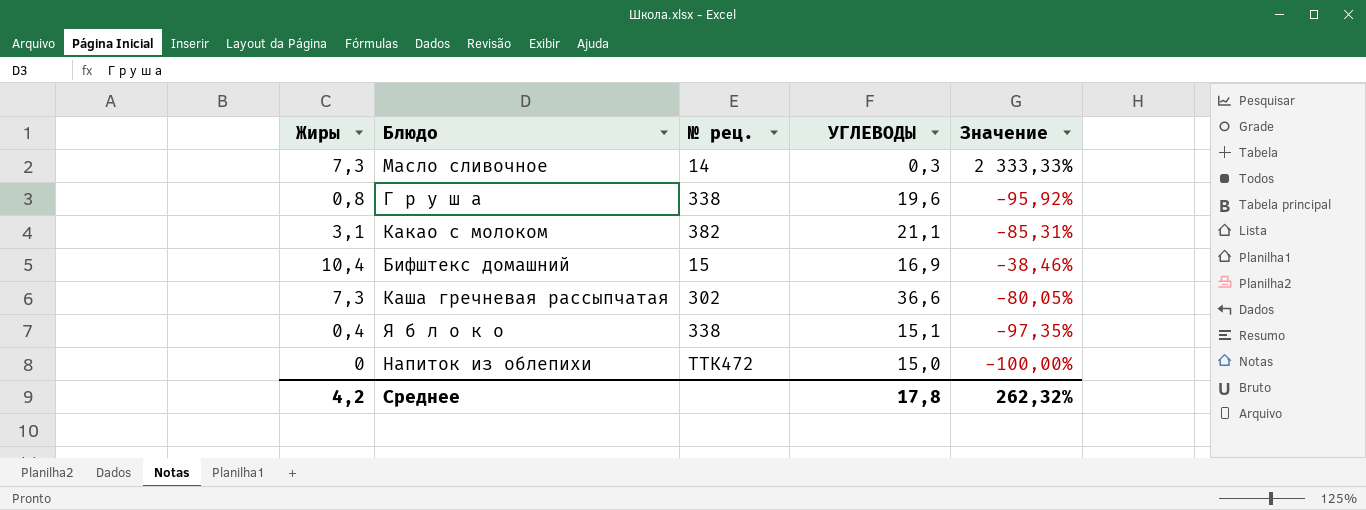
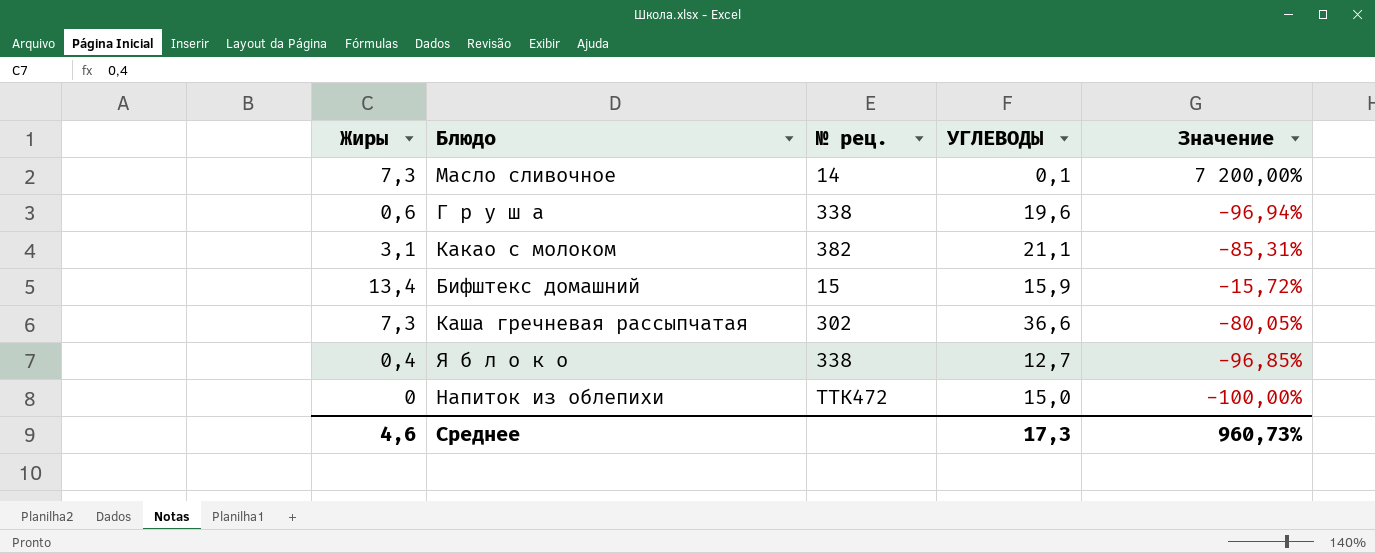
Масло сливочное | УГЛЕВОДЫ: 0,3 -> 0,1
Масло сливочное | Значение: 2 333,33% -> 7 200,00%
Г р у ш а | Жиры: 0,8 -> 0,6
Г р у ш а | Значение: -95,92% -> -96,94%
Бифштекс домашний | Жиры: 10,4 -> 13,4
Бифштекс домашний | УГЛЕВОДЫ: 16,9 -> 15,9
Бифштекс домашний | Значение: -38,46% -> -15,72%
Я б л о к о | УГЛЕВОДЫ: 15,1 -> 12,7
Я б л о к о | Значение: -97,35% -> -96,85%
Среднее | Жиры: 4,2 -> 4,6
Среднее | УГЛЕВОДЫ: 17,8 -> 17,3
Среднее | Значение: 262,32% -> 960,73%

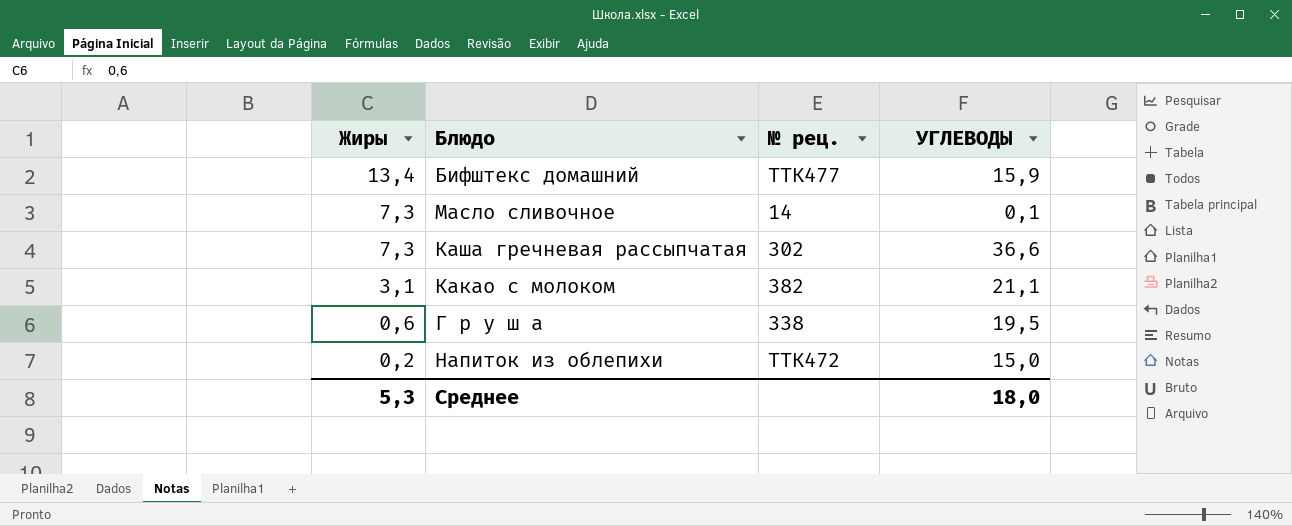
row order: none -> Жиры descending
column Значение | formula: ([Жиры] - [УГЛЕВОДЫ]) / [УГЛЕВОДЫ] -> none
row Я б л о к о: 0,4 | 338 | 12,7 | -96,85% -> none
Бифштекс домашний | № рец.: 15 -> ТТК477
Г р у ш а | УГЛЕВОДЫ: 19,6 -> 19,5
Напиток из облепихи | Жиры: 0 -> 0,2
Среднее | Жиры: 4,6 -> 5,3
Среднее | УГЛЕВОДЫ: 17,3 -> 18,0

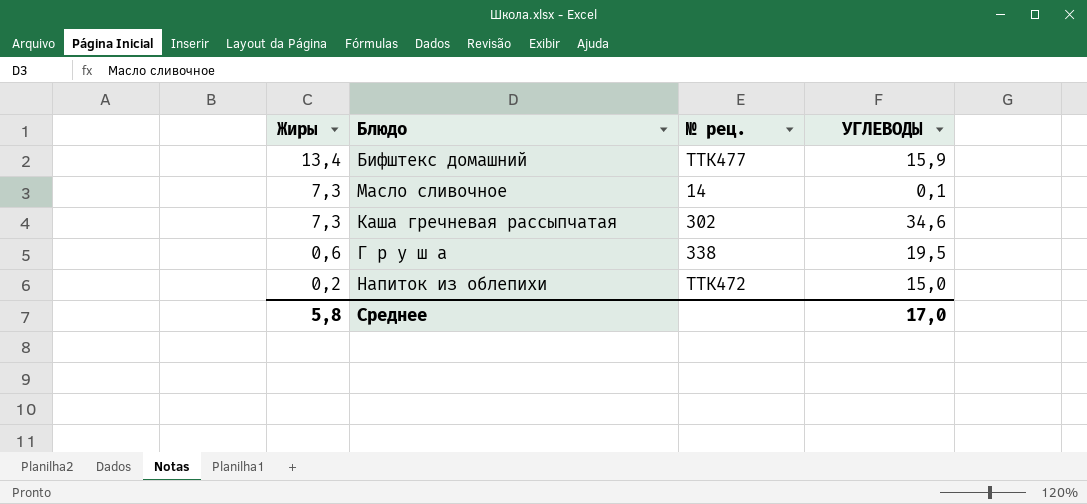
row Какао с молоком: 3,1 | 382 | 21,1 -> none
Каша гречневая рассыпчатая | УГЛЕВОДЫ: 36,6 -> 34,6
Среднее | Жиры: 5,3 -> 5,8
Среднее | УГЛЕВОДЫ: 18,0 -> 17,0

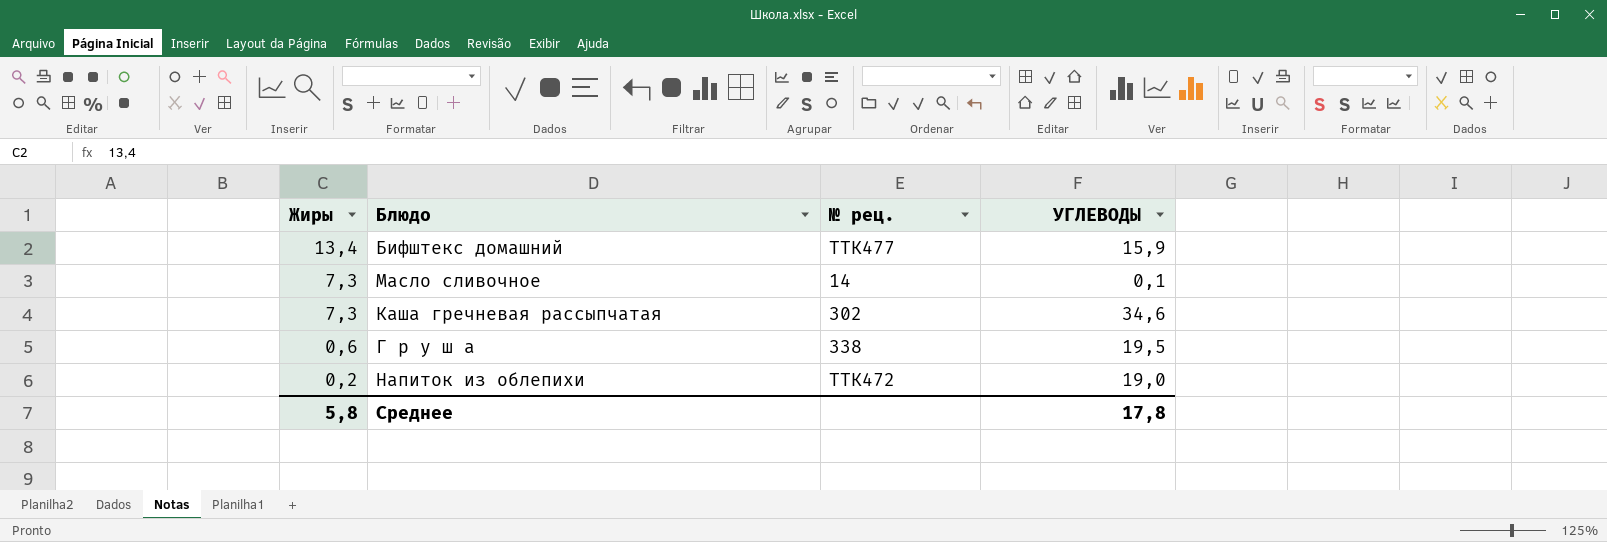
Напиток из облепихи | УГЛЕВОДЫ: 15,0 -> 19,0
Среднее | УГЛЕВОДЫ: 17,0 -> 17,8

